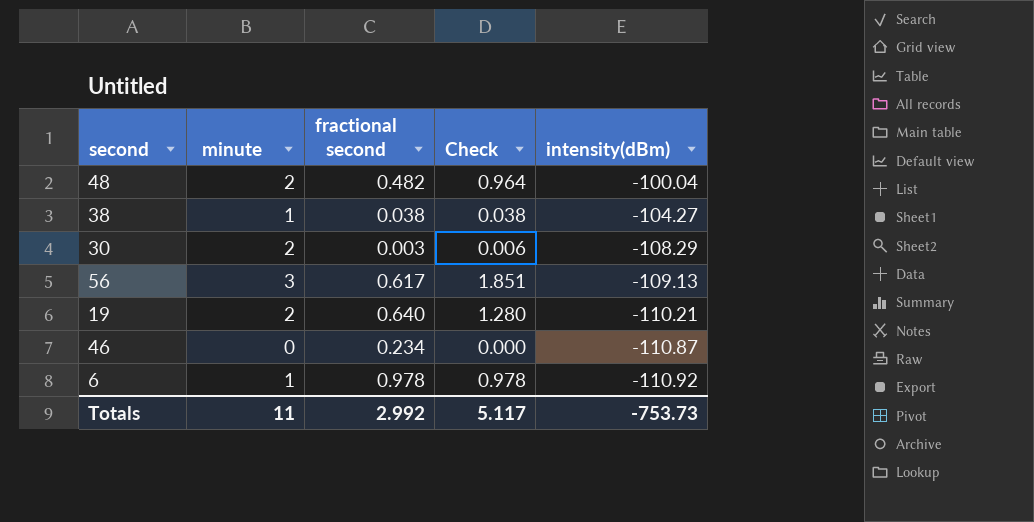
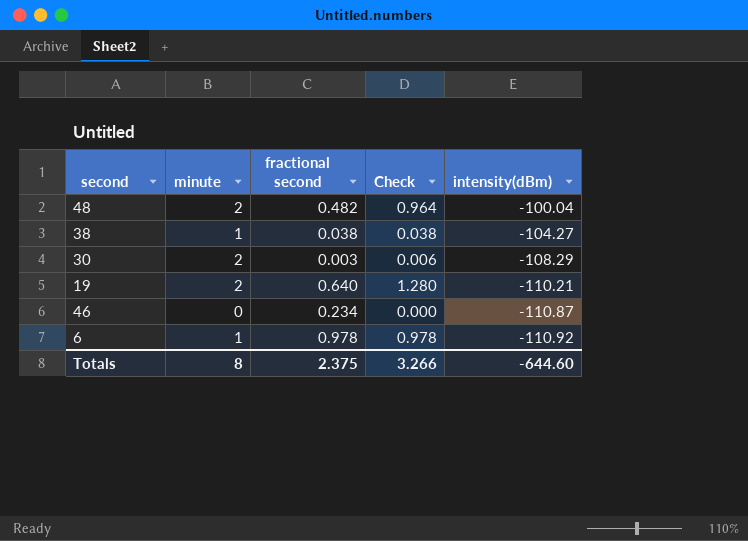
row 56: 3 | 0.617 | 1.851 | -109.13 -> none
Totals | minute: 11 -> 8
Totals | fractional second: 2.992 -> 2.375
Totals | Check: 5.117 -> 3.266
Totals | intensity(dBm): -753.73 -> -644.60

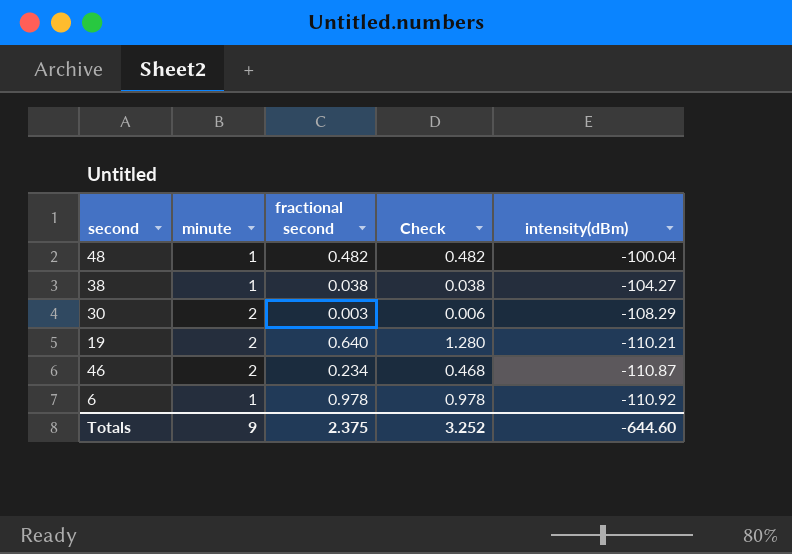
48 | minute: 2 -> 1
48 | Check: 0.964 -> 0.482
46 | minute: 0 -> 2
46 | Check: 0.000 -> 0.468
Totals | minute: 8 -> 9
Totals | Check: 3.266 -> 3.252

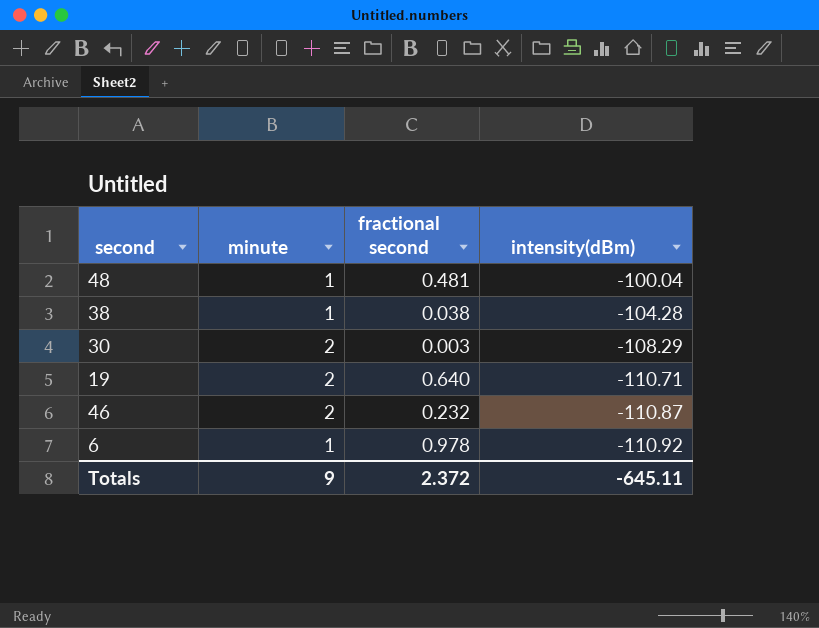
column Check | formula: [minute] * [fractional second] -> none
48 | fractional second: 0.482 -> 0.481
38 | intensity(dBm): -104.27 -> -104.28
19 | intensity(dBm): -110.21 -> -110.71
46 | fractional second: 0.234 -> 0.232
Totals | fractional second: 2.375 -> 2.372
Totals | intensity(dBm): -644.60 -> -645.11

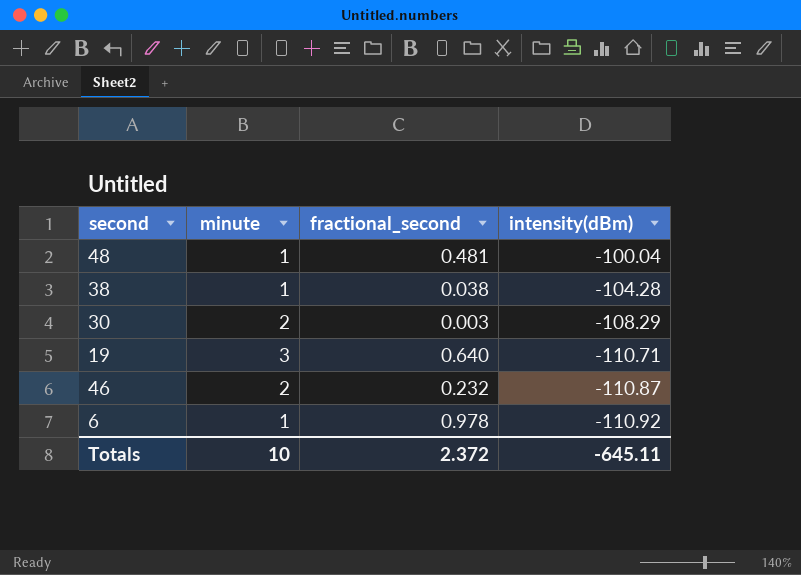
column name: fractional second -> fractional_second
19 | minute: 2 -> 3
Totals | minute: 9 -> 10

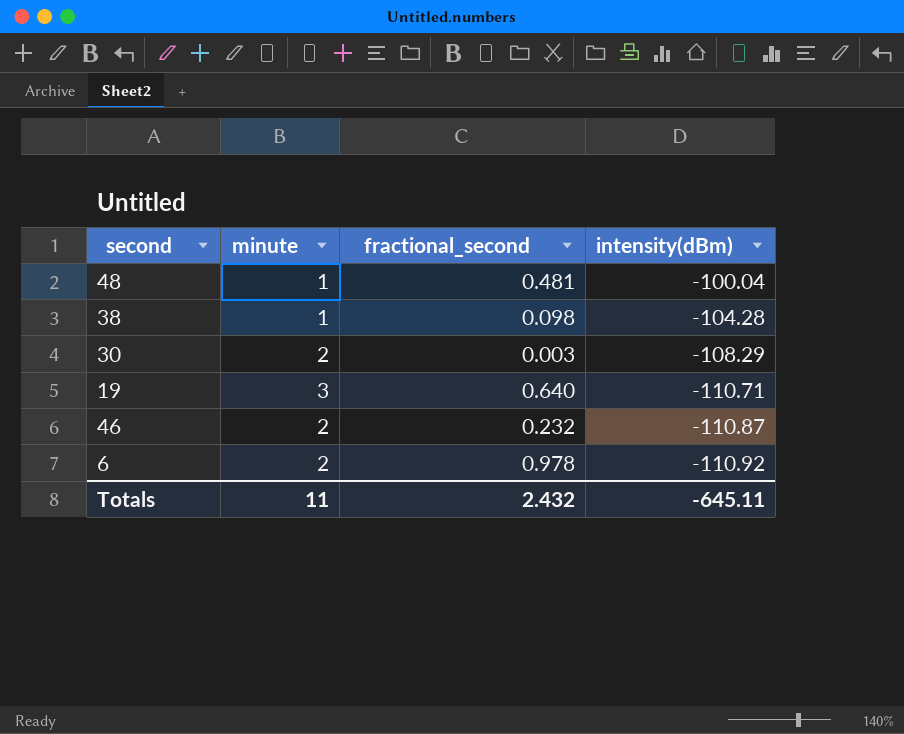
38 | fractional_second: 0.038 -> 0.098
6 | minute: 1 -> 2
Totals | minute: 10 -> 11
Totals | fractional_second: 2.372 -> 2.432

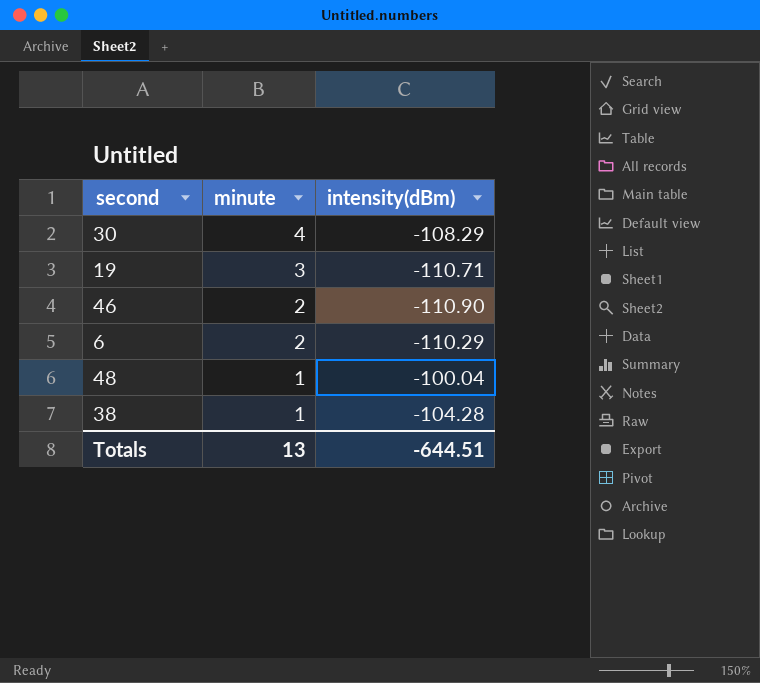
row order: intensity(dBm) descending -> minute descending
column fractional_second | position: 3 -> none
30 | minute: 2 -> 4
46 | intensity(dBm): -110.87 -> -110.90
6 | intensity(dBm): -110.92 -> -110.29
Totals | minute: 11 -> 13
Totals | intensity(dBm): -645.11 -> -644.51

